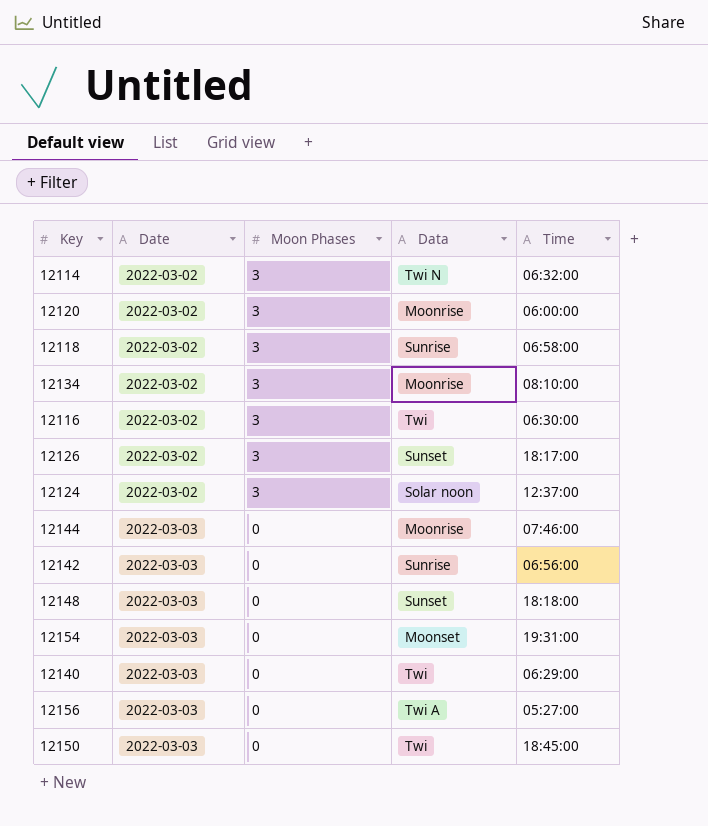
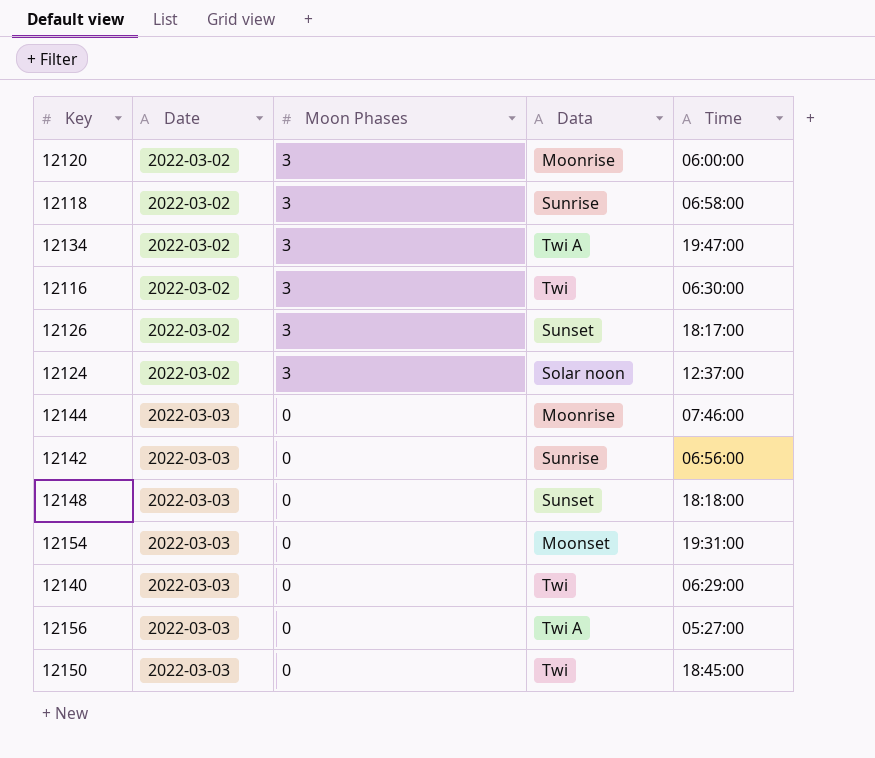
row 12114: 2022-03-02 | 3 | Twi N | 06:32:00 -> none
12134 | Data: Moonrise -> Twi A
12134 | Time: 08:10:00 -> 19:47:00

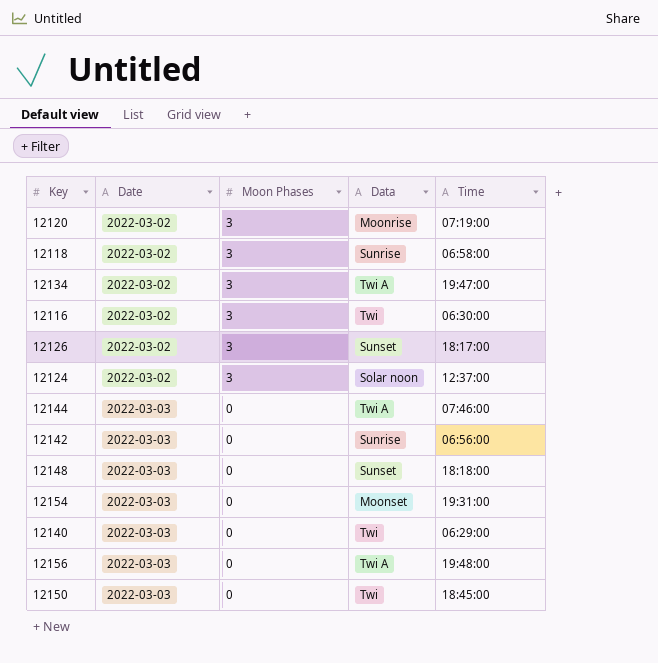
12120 | Time: 06:00:00 -> 07:19:00
12144 | Data: Moonrise -> Twi A
12156 | Time: 05:27:00 -> 19:48:00

